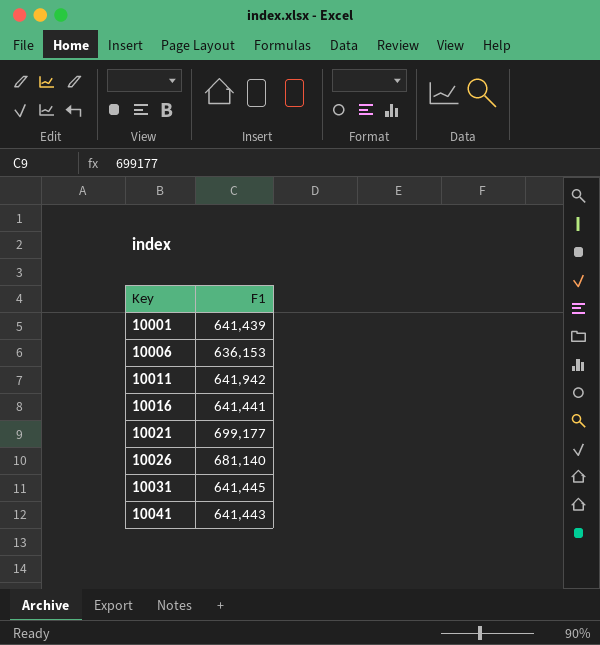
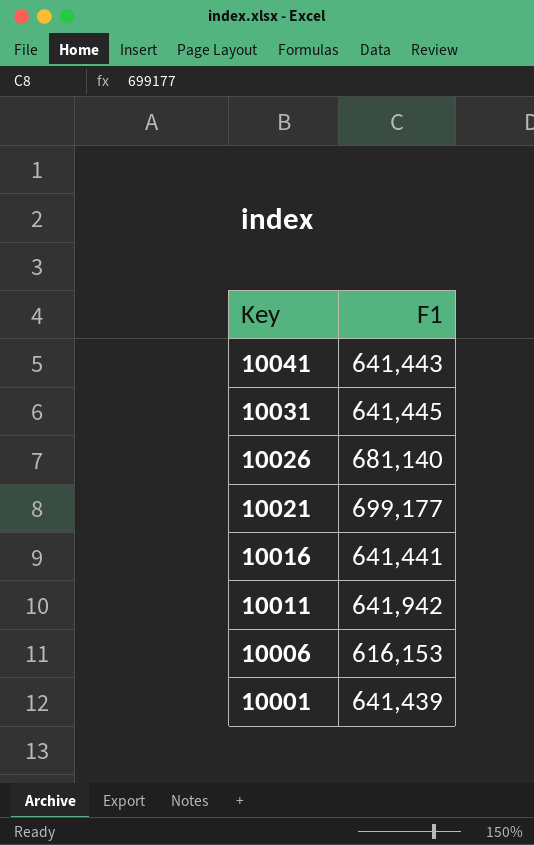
row order: Key ascending -> Key descending
10006 | F1: 636,153 -> 616,153

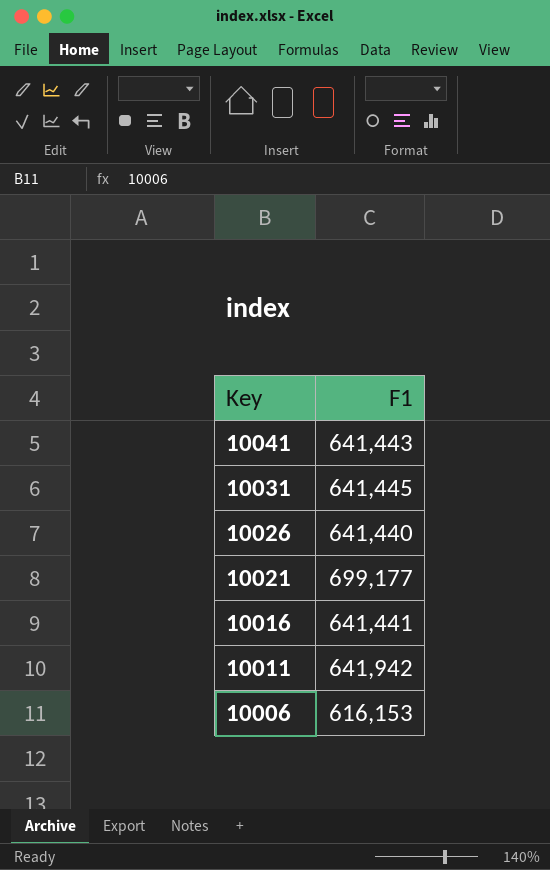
row 10001: 641,439 -> none
10026 | F1: 681,140 -> 641,440

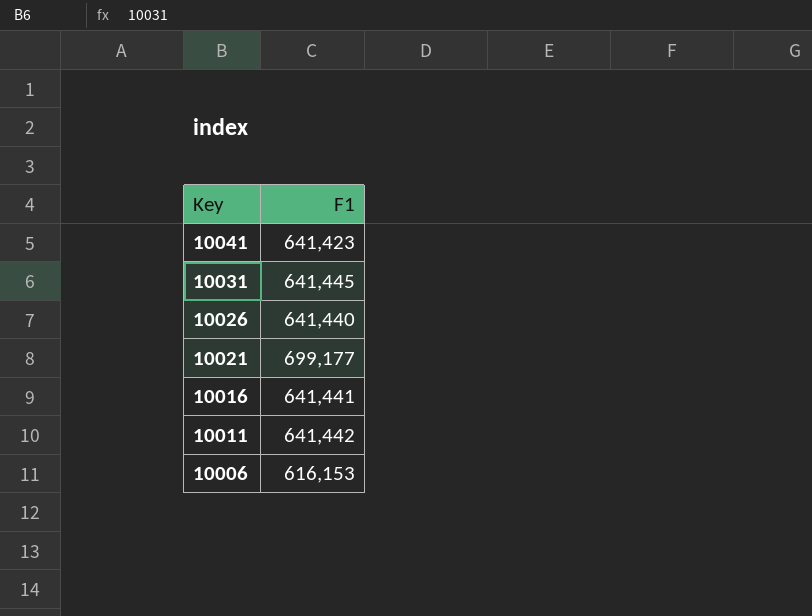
10041 | F1: 641,443 -> 641,423
10011 | F1: 641,942 -> 641,442

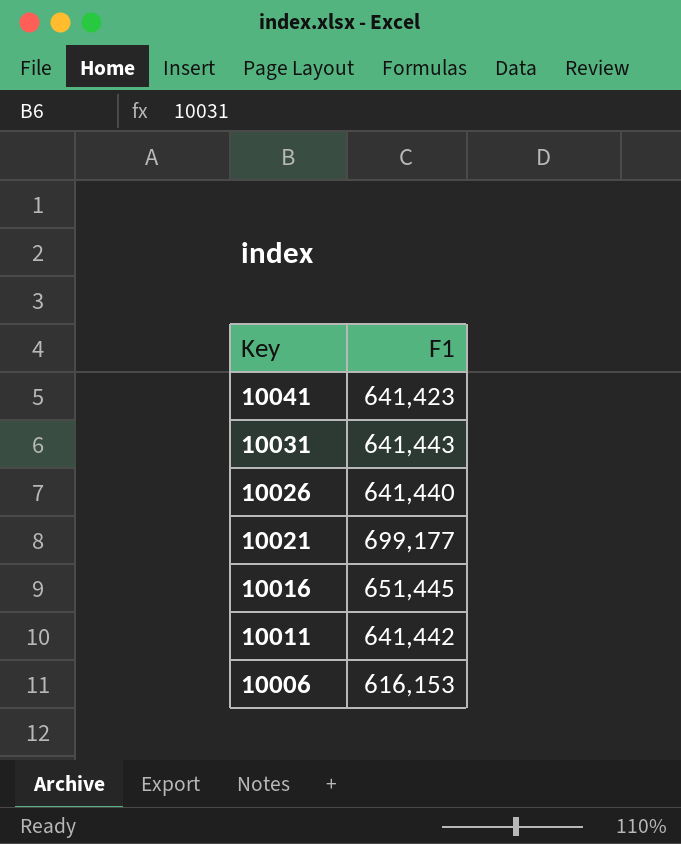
10031 | F1: 641,445 -> 641,443
10016 | F1: 641,441 -> 651,445

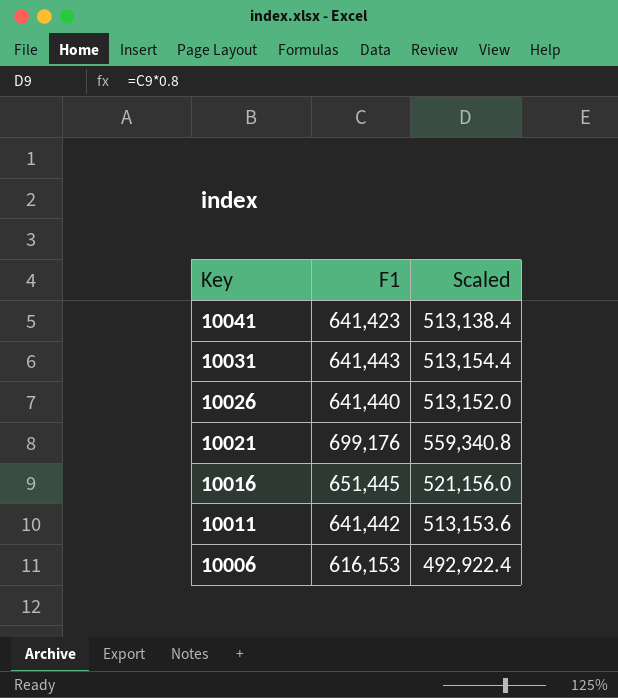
column Scaled | formula: none -> [F1] * 0.8
10021 | F1: 699,177 -> 699,176

